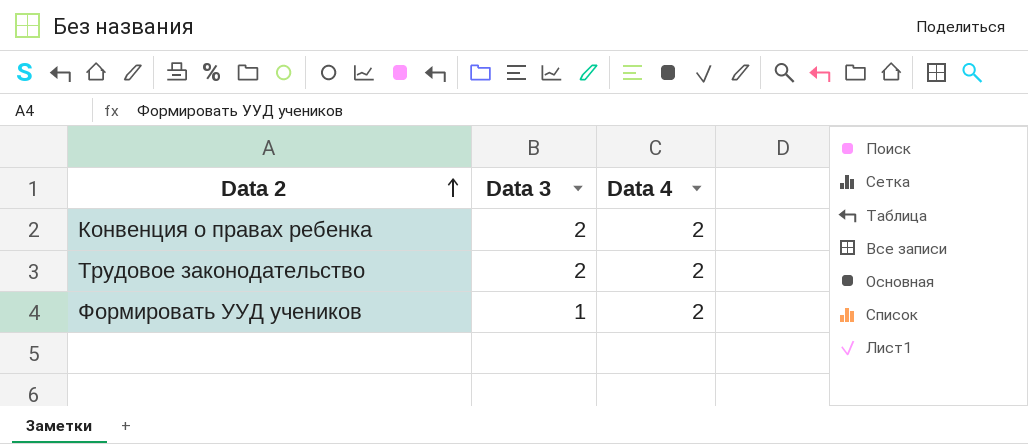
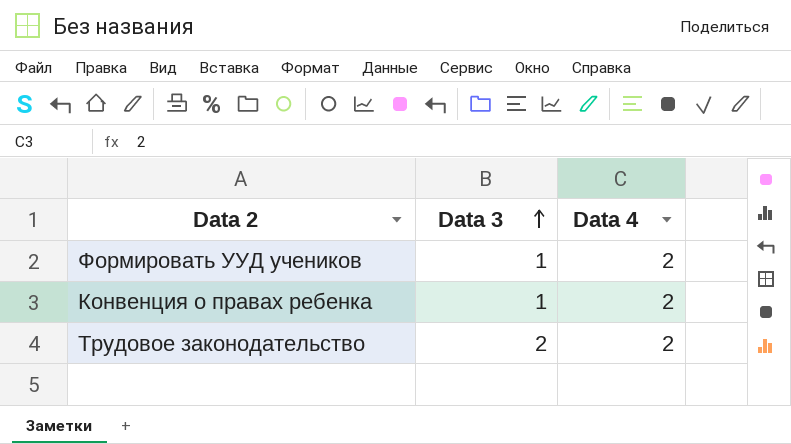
row order: Data 2 ascending -> Data 3 ascending
Конвенция о правах ребенка | Data 3: 2 -> 1

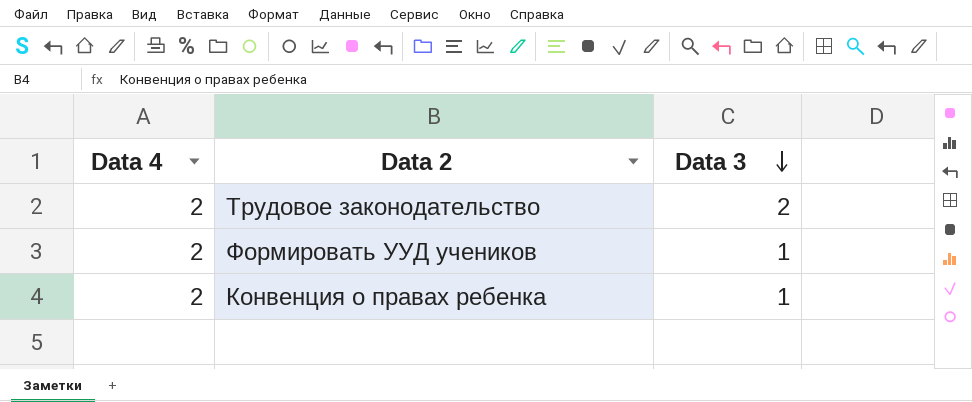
row order: Data 3 ascending -> Data 3 descending
column Data 4 | position: 3 -> 1

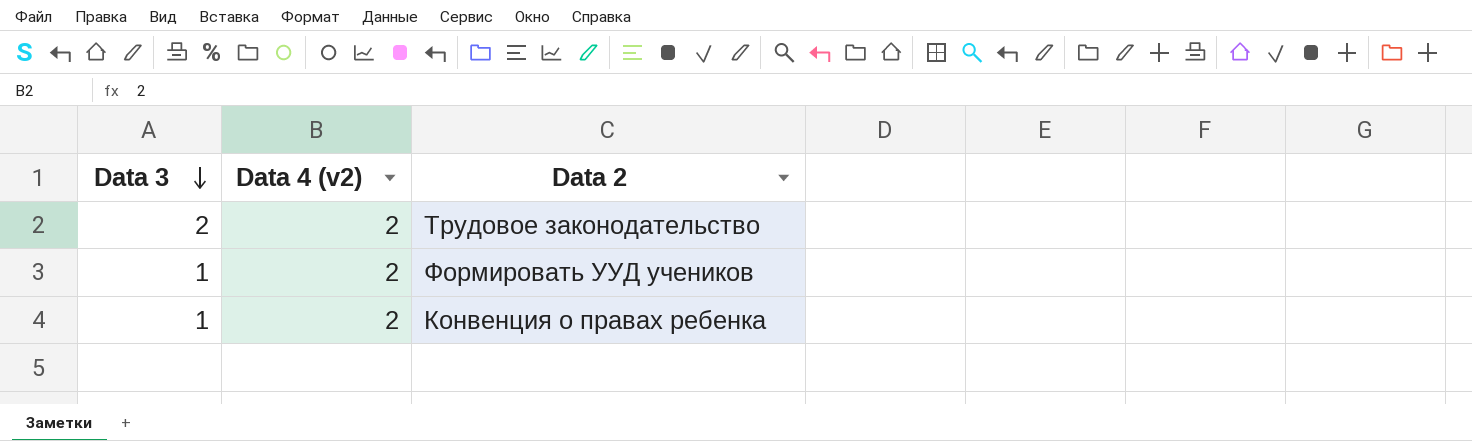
column Data 3 | position: 3 -> 1
column name: Data 4 -> Data 4 (v2)

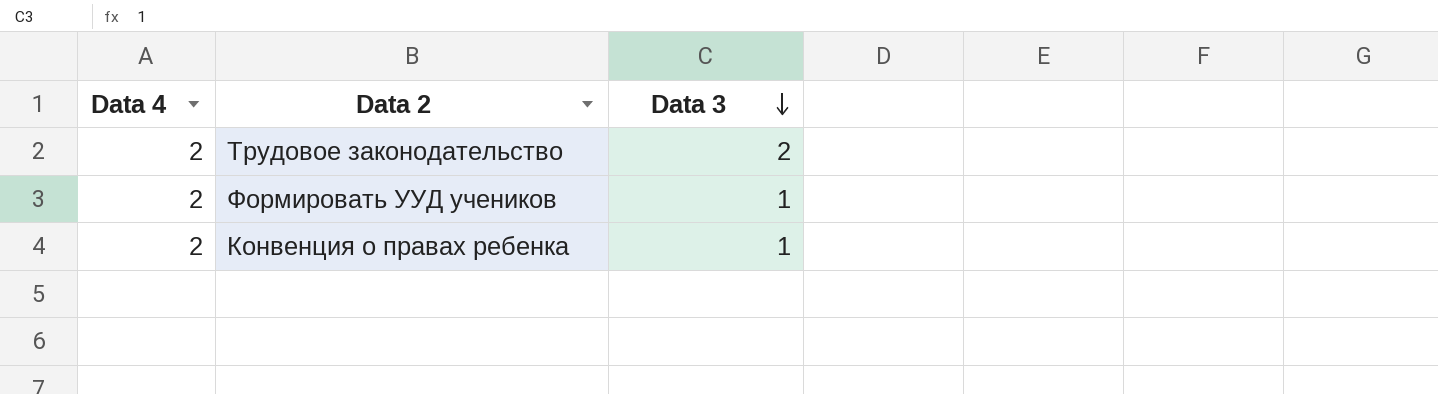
column name: Data 4 (v2) -> Data 4
column Data 3 | position: 1 -> 3

